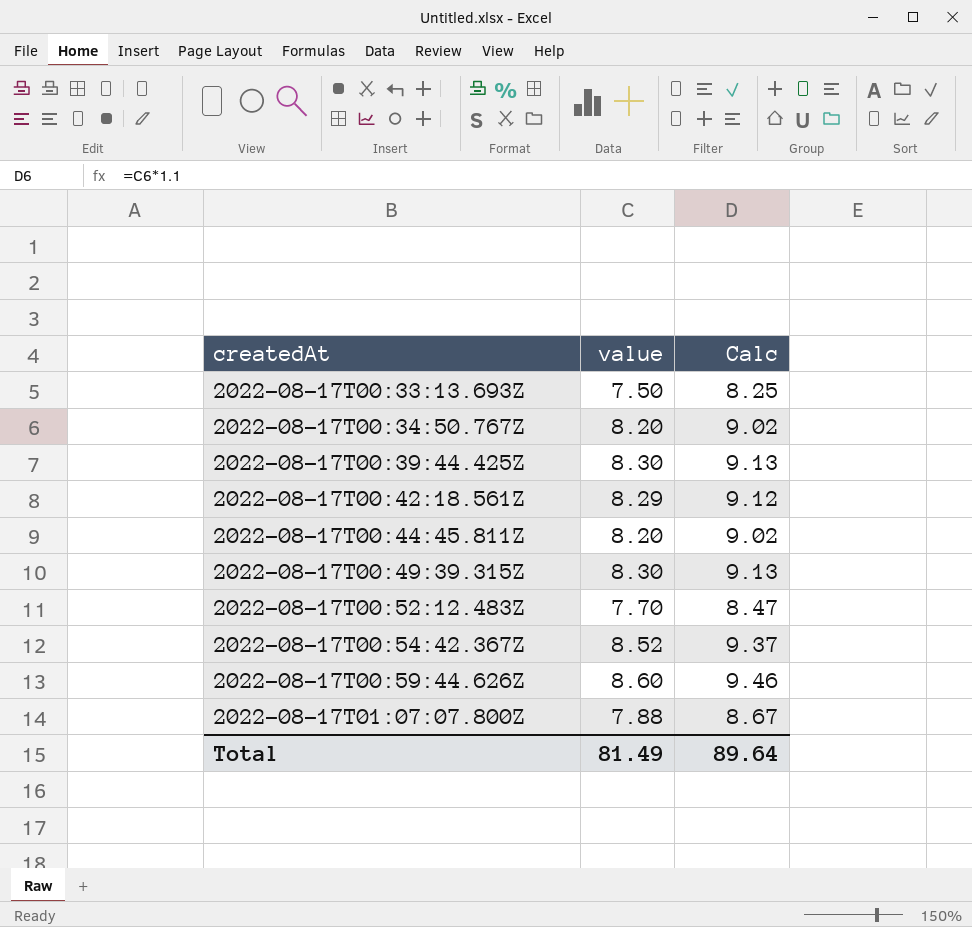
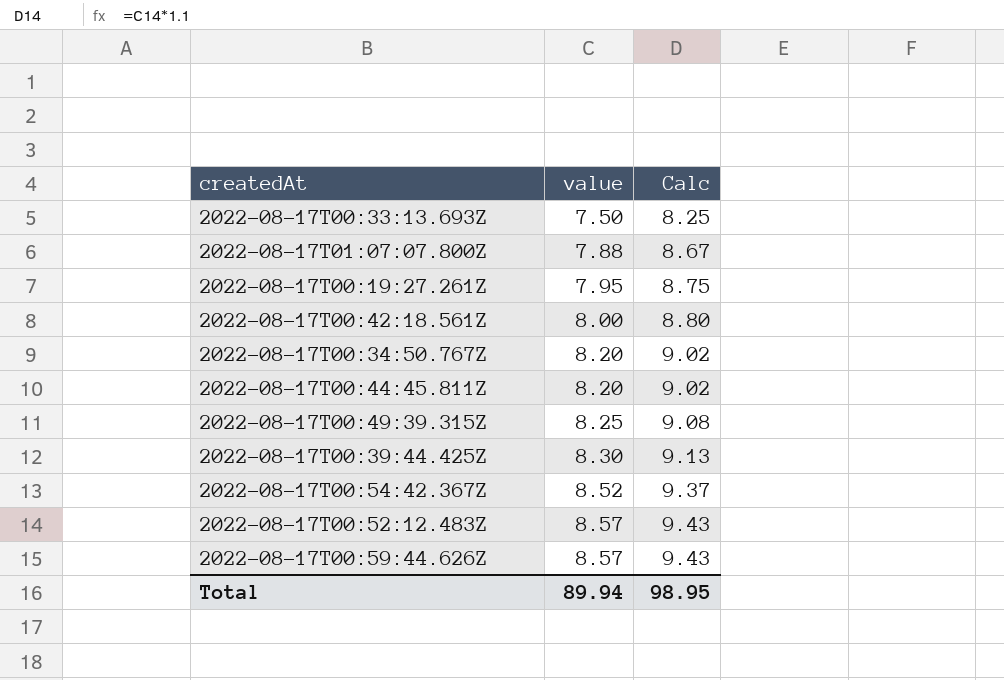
row order: createdAt ascending -> value ascending
row 2022-08-17T00:19:27.261Z: none -> 7.95 | 8.75
2022-08-17T00:42:18.561Z | value: 8.29 -> 8.00
2022-08-17T00:42:18.561Z | Calc: 9.12 -> 8.80
2022-08-17T00:49:39.315Z | value: 8.30 -> 8.25
2022-08-17T00:49:39.315Z | Calc: 9.13 -> 9.08
2022-08-17T00:52:12.483Z | value: 7.70 -> 8.57
2022-08-17T00:52:12.483Z | Calc: 8.47 -> 9.43
2022-08-17T00:59:44.626Z | value: 8.60 -> 8.57
2022-08-17T00:59:44.626Z | Calc: 9.46 -> 9.43
Total | value: 81.49 -> 89.94
Total | Calc: 89.64 -> 98.95

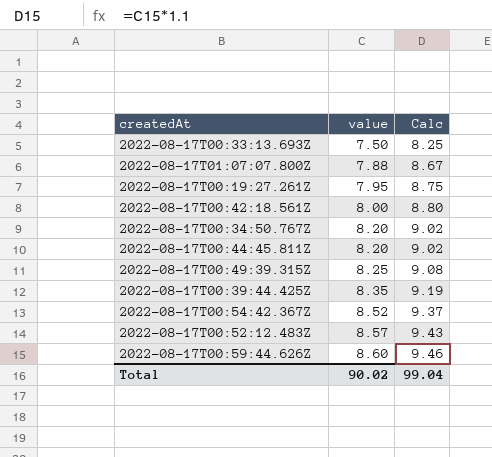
2022-08-17T00:39:44.425Z | value: 8.30 -> 8.35
2022-08-17T00:39:44.425Z | Calc: 9.13 -> 9.19
2022-08-17T00:59:44.626Z | value: 8.57 -> 8.60
2022-08-17T00:59:44.626Z | Calc: 9.43 -> 9.46
Total | value: 89.94 -> 90.02
Total | Calc: 98.95 -> 99.04

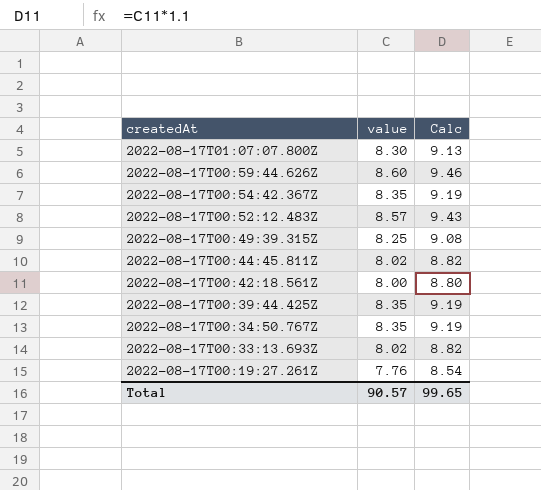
row order: value ascending -> createdAt descending
2022-08-17T01:07:07.800Z | value: 7.88 -> 8.30
2022-08-17T01:07:07.800Z | Calc: 8.67 -> 9.13
2022-08-17T00:54:42.367Z | value: 8.52 -> 8.35
2022-08-17T00:54:42.367Z | Calc: 9.37 -> 9.19
2022-08-17T00:44:45.811Z | value: 8.20 -> 8.02
2022-08-17T00:44:45.811Z | Calc: 9.02 -> 8.82
2022-08-17T00:34:50.767Z | value: 8.20 -> 8.35
2022-08-17T00:34:50.767Z | Calc: 9.02 -> 9.19
2022-08-17T00:33:13.693Z | value: 7.50 -> 8.02
2022-08-17T00:33:13.693Z | Calc: 8.25 -> 8.82
2022-08-17T00:19:27.261Z | value: 7.95 -> 7.76
2022-08-17T00:19:27.261Z | Calc: 8.75 -> 8.54
Total | value: 90.02 -> 90.57
Total | Calc: 99.04 -> 99.65

